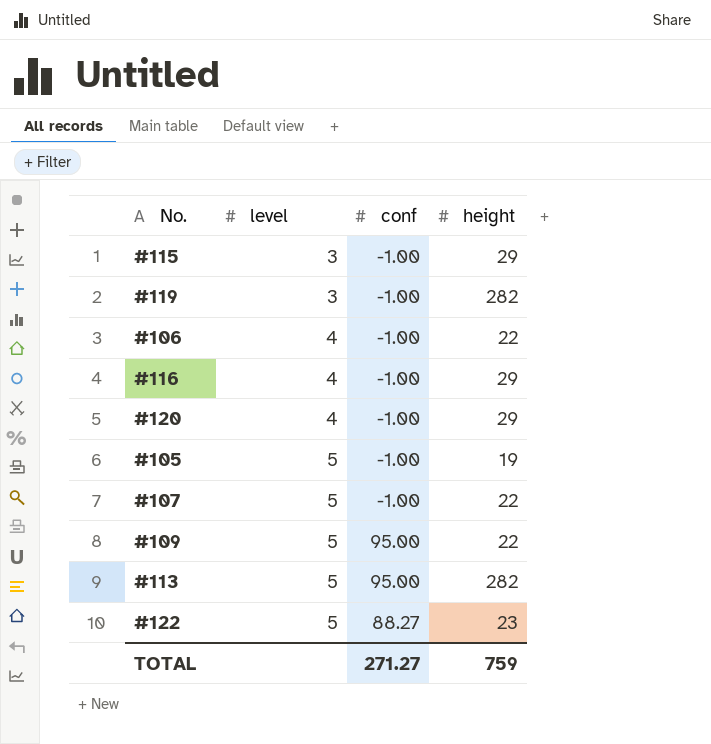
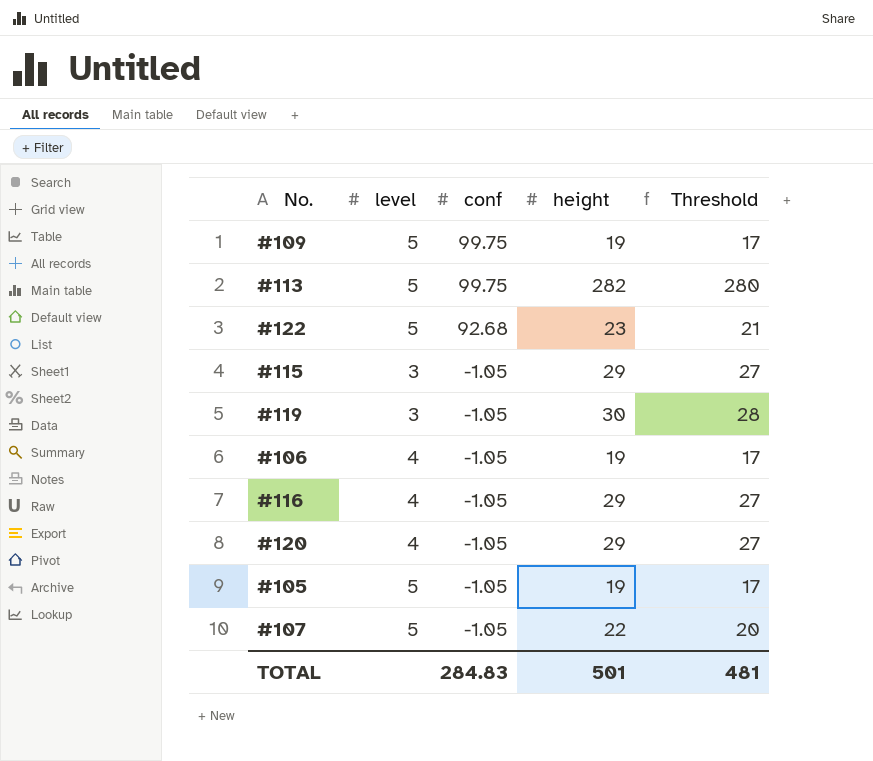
row order: level ascending -> conf descending
column Threshold | formula: none -> [height] - 2
#109 | conf: 95.00 -> 99.75
#109 | height: 22 -> 19
#113 | conf: 95.00 -> 99.75
#122 | conf: 88.27 -> 92.68
#115 | conf: -1.00 -> -1.05
#119 | conf: -1.00 -> -1.05
#119 | height: 282 -> 30
#106 | conf: -1.00 -> -1.05
#106 | height: 22 -> 19
#116 | conf: -1.00 -> -1.05
#120 | conf: -1.00 -> -1.05
#105 | conf: -1.00 -> -1.05
#107 | conf: -1.00 -> -1.05
TOTAL | conf: 271.27 -> 284.83
TOTAL | height: 759 -> 501

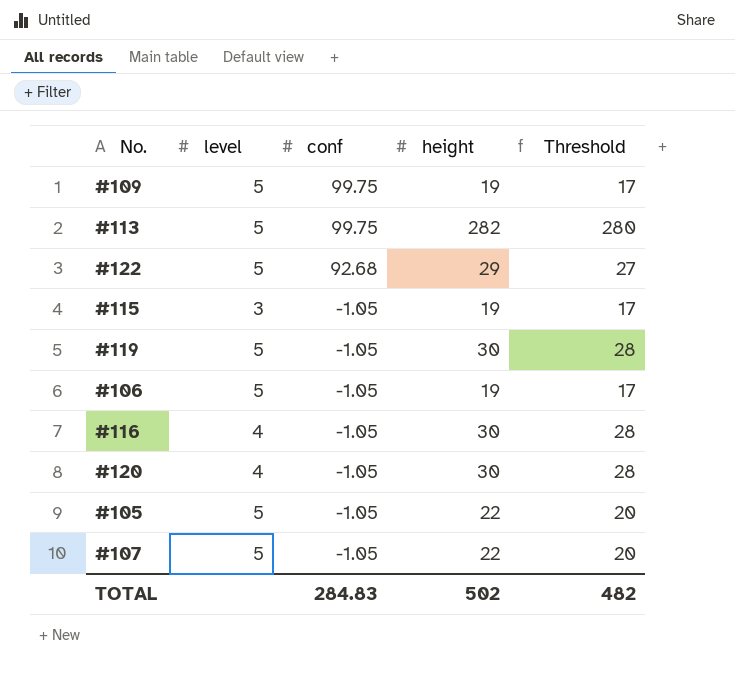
#122 | height: 23 -> 29
#122 | Threshold: 21 -> 27
#115 | height: 29 -> 19
#115 | Threshold: 27 -> 17
#119 | level: 3 -> 5
#106 | level: 4 -> 5
#116 | height: 29 -> 30
#116 | Threshold: 27 -> 28
#120 | height: 29 -> 30
#120 | Threshold: 27 -> 28
#105 | height: 19 -> 22
#105 | Threshold: 17 -> 20
TOTAL | height: 501 -> 502
TOTAL | Threshold: 481 -> 482

